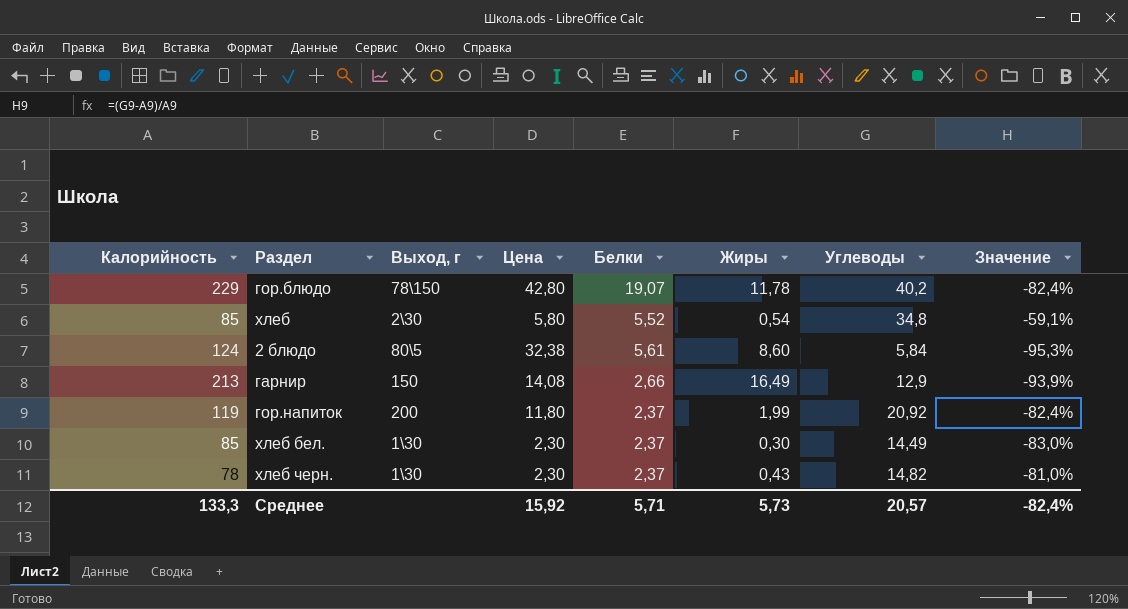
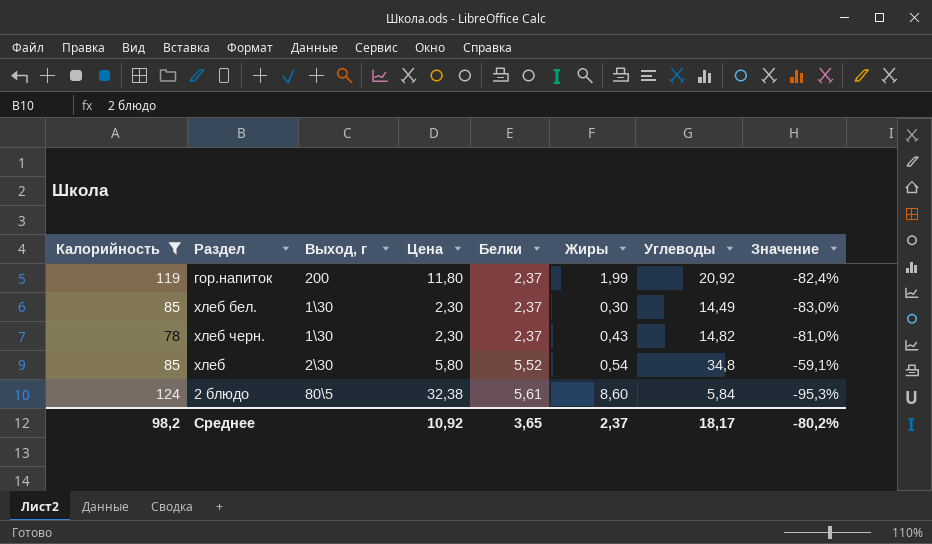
filter: none -> Калорийность <= 124
row order: none -> Белки ascending
Среднее | Калорийность: 133,3 -> 98,2
Среднее | Цена: 15,92 -> 10,92
Среднее | Белки: 5,71 -> 3,65
Среднее | Жиры: 5,73 -> 2,37
Среднее | Углеводы: 20,57 -> 18,17
Среднее | Значение: -82,4% -> -80,2%

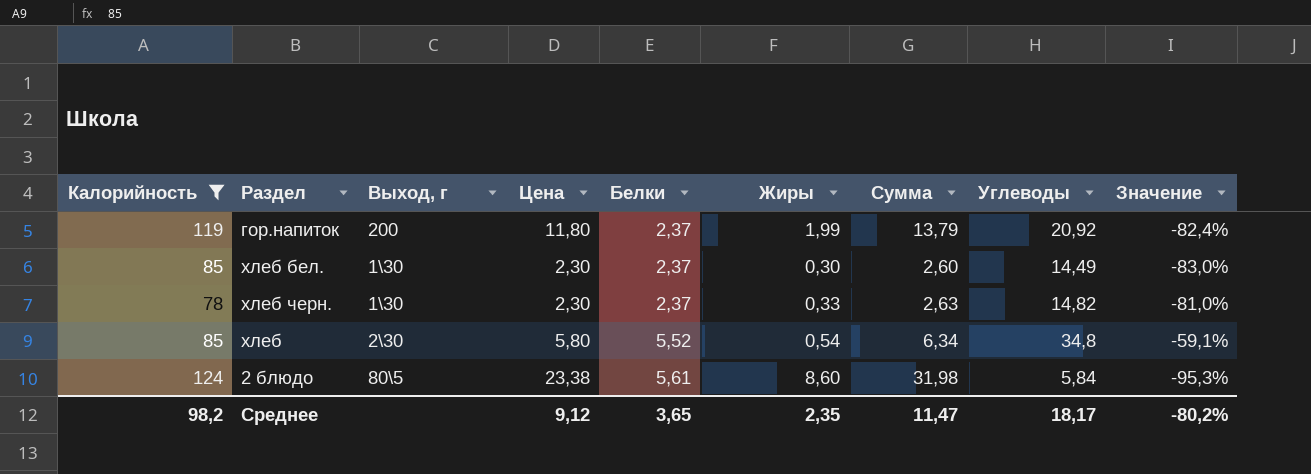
column Сумма | formula: none -> [Цена] + [Жиры]
хлеб черн. | Жиры: 0,43 -> 0,33
2 блюдо | Цена: 32,38 -> 23,38
Среднее | Цена: 10,92 -> 9,12
Среднее | Жиры: 2,37 -> 2,35

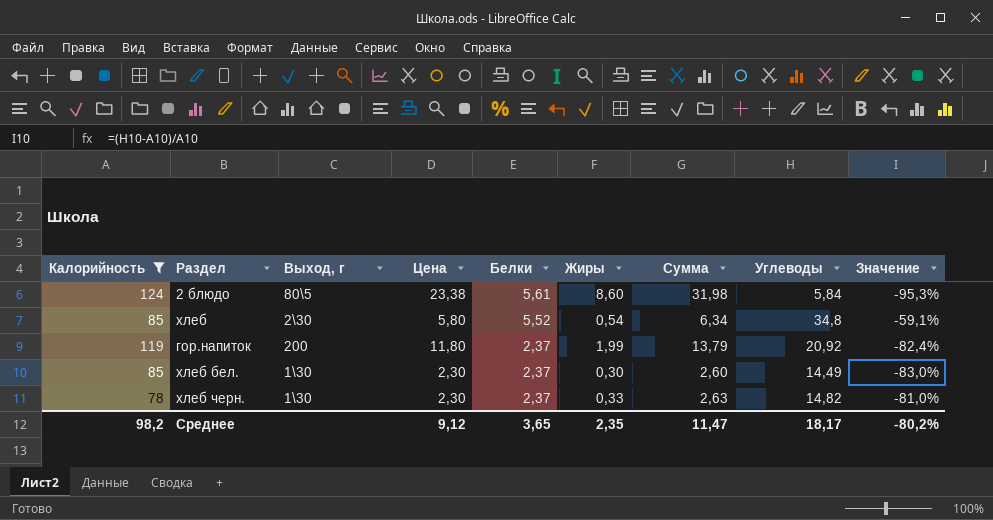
row order: Белки ascending -> Белки descending

